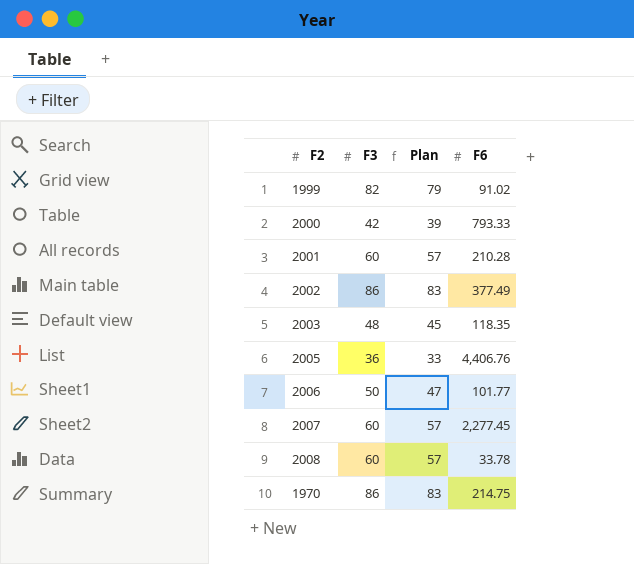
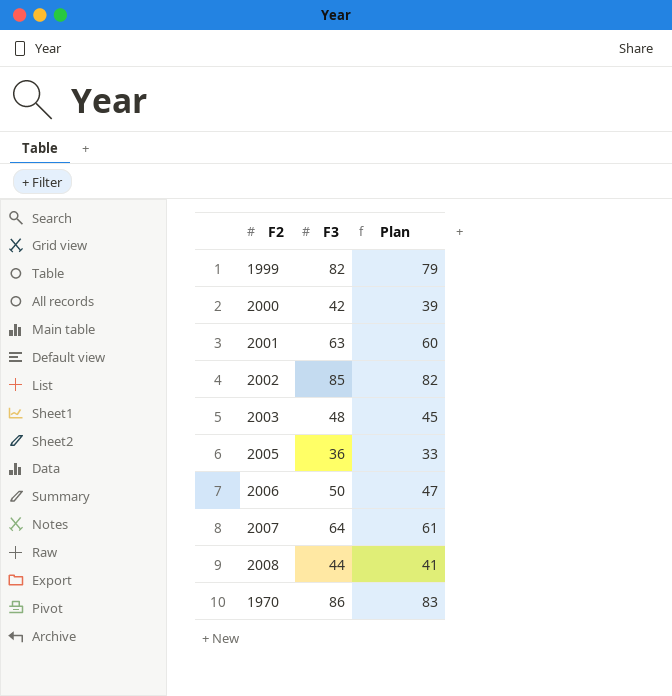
column F6 | position: 4 -> none
2001 | F3: 60 -> 63
2001 | Plan: 57 -> 60
2002 | F3: 86 -> 85
2002 | Plan: 83 -> 82
2007 | F3: 60 -> 64
2007 | Plan: 57 -> 61
2008 | F3: 60 -> 44
2008 | Plan: 57 -> 41

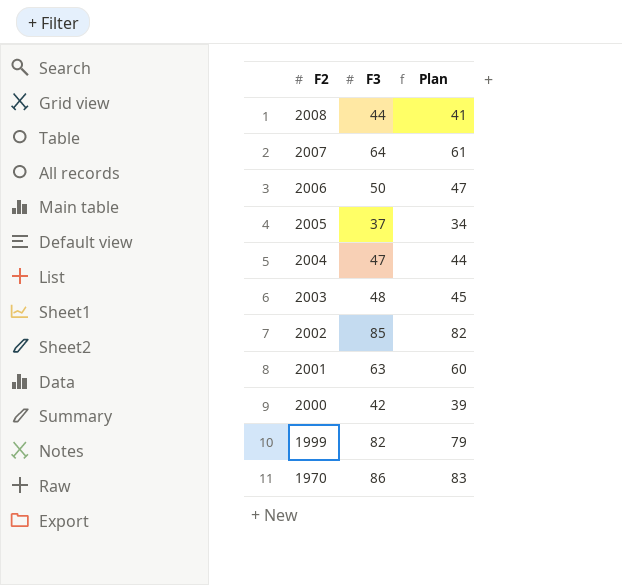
row order: none -> F2 descending
2005 | F3: 36 -> 37
2005 | Plan: 33 -> 34
row 2004: none -> 47 | 44

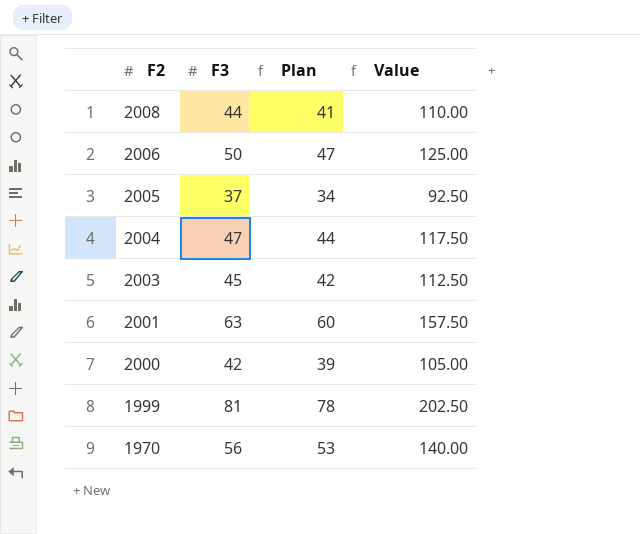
column Value | formula: none -> [F3] * 2.5
row 2007: 64 | 61 -> none
row 2002: 85 | 82 -> none
2003 | F3: 48 -> 45
2003 | Plan: 45 -> 42
1999 | F3: 82 -> 81
1999 | Plan: 79 -> 78
1970 | F3: 86 -> 56
1970 | Plan: 83 -> 53

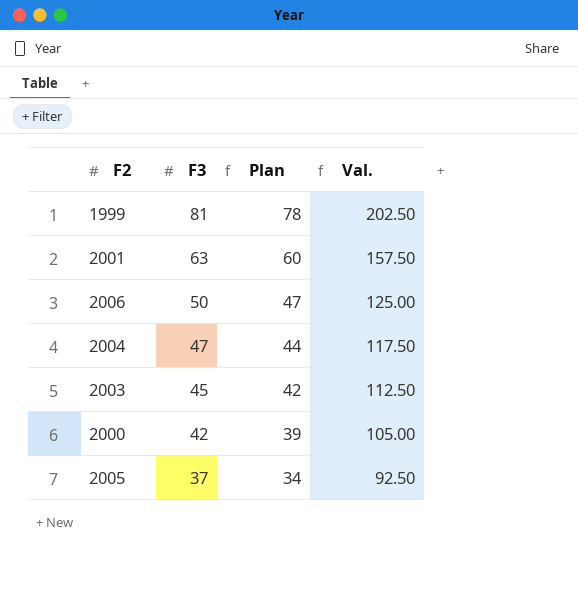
row order: F2 descending -> F3 descending
column name: Value -> Val.
row 2008: 44 | 41 | 110.00 -> none
row 1970: 56 | 53 | 140.00 -> none

